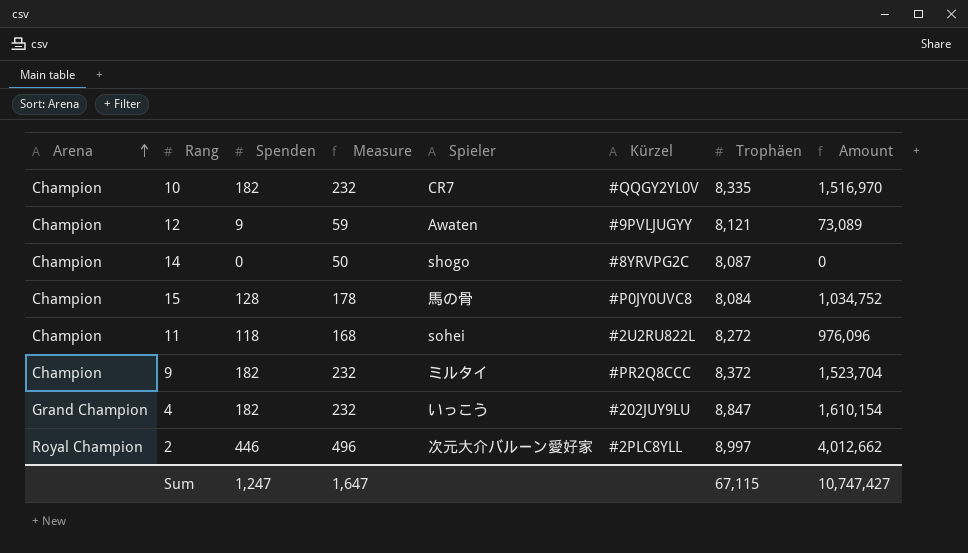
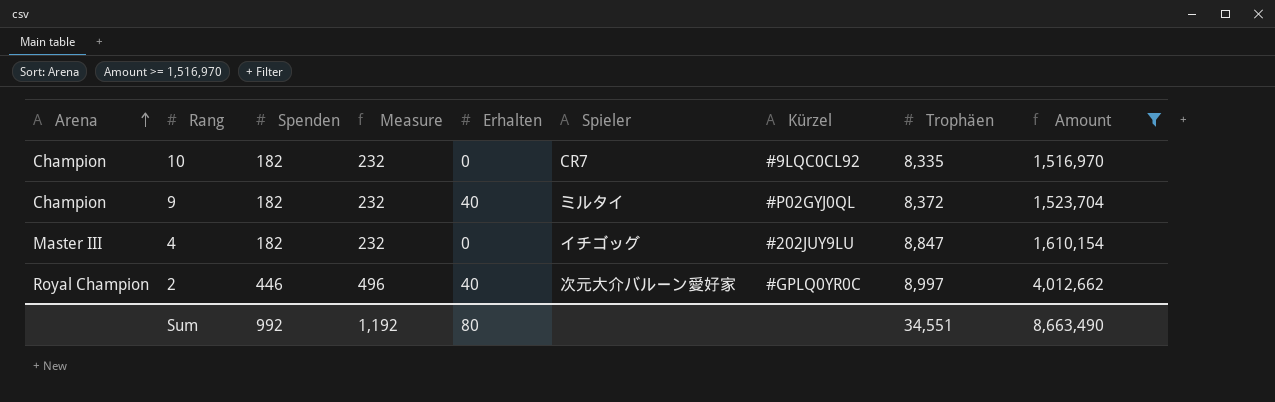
filter: none -> Amount >= 1,516,970
column Erhalten | position: none -> 5
10 | Kürzel: #QQGY2YL0V -> #9LQC0CL92
9 | Kürzel: #PR2Q8CCC -> #P02GYJ0QL
4 | Arena: Grand Champion -> Master III
4 | Spieler: いっこう -> イチゴッグ
2 | Kürzel: #2PLC8YLL -> #GPLQ0YR0C
Sum | Spenden: 1,247 -> 992
Sum | Measure: 1,647 -> 1,192
Sum | Trophäen: 67,115 -> 34,551
Sum | Amount: 10,747,427 -> 8,663,490

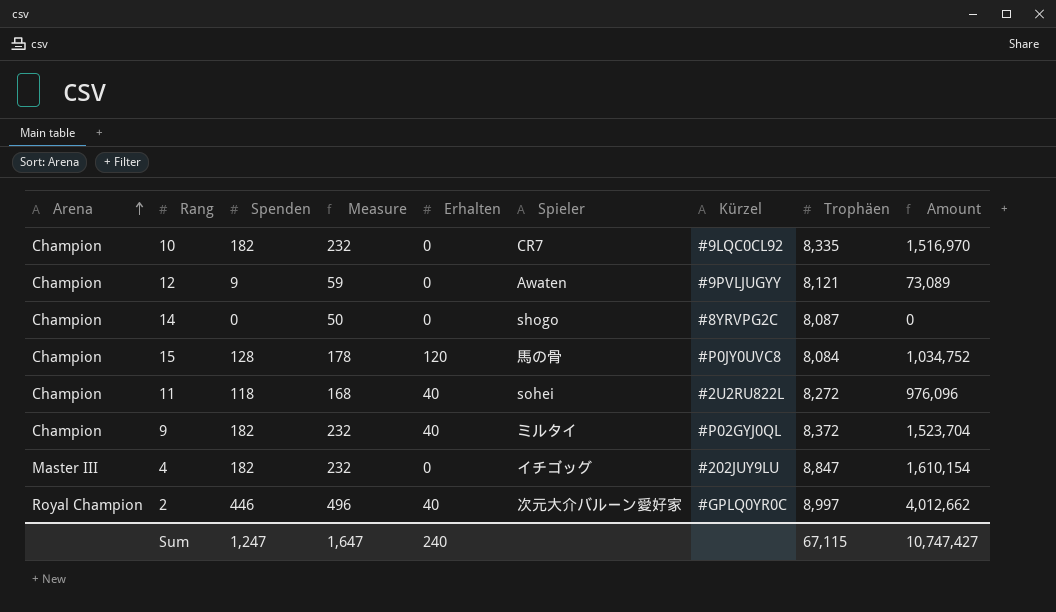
filter: Amount >= 1,516,970 -> none
Sum | Spenden: 992 -> 1,247
Sum | Measure: 1,192 -> 1,647
Sum | Erhalten: 80 -> 240
Sum | Trophäen: 34,551 -> 67,115
Sum | Amount: 8,663,490 -> 10,747,427

